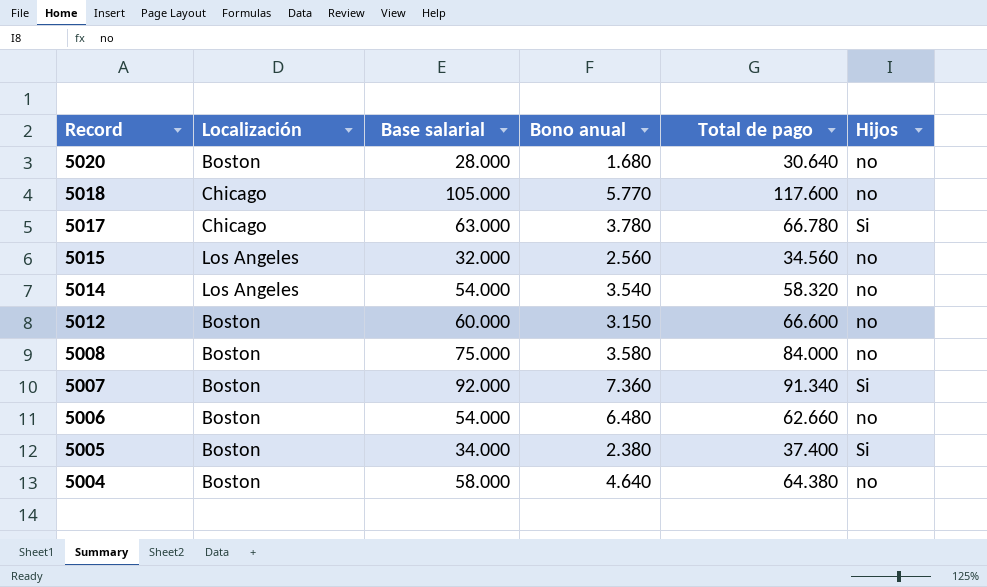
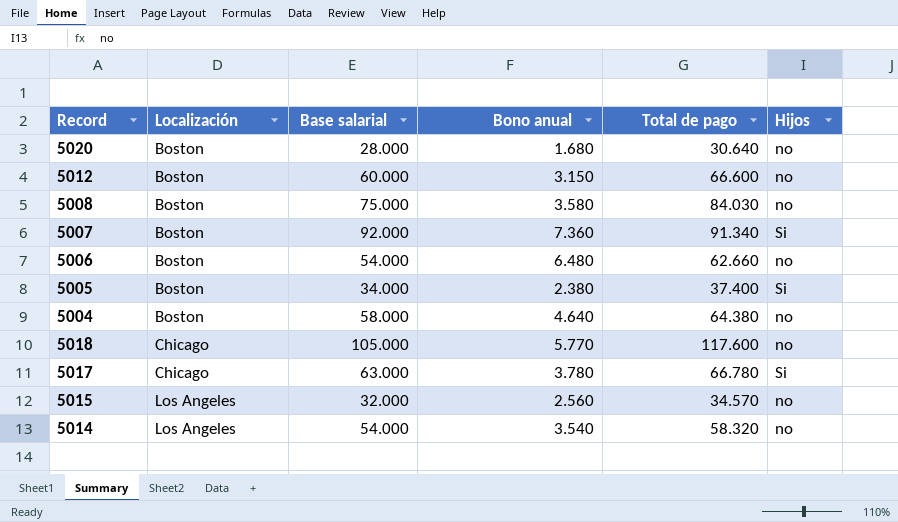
row order: Record descending -> Localización ascending
5008 | Total de pago: 84.000 -> 84.030
5015 | Total de pago: 34.560 -> 34.570

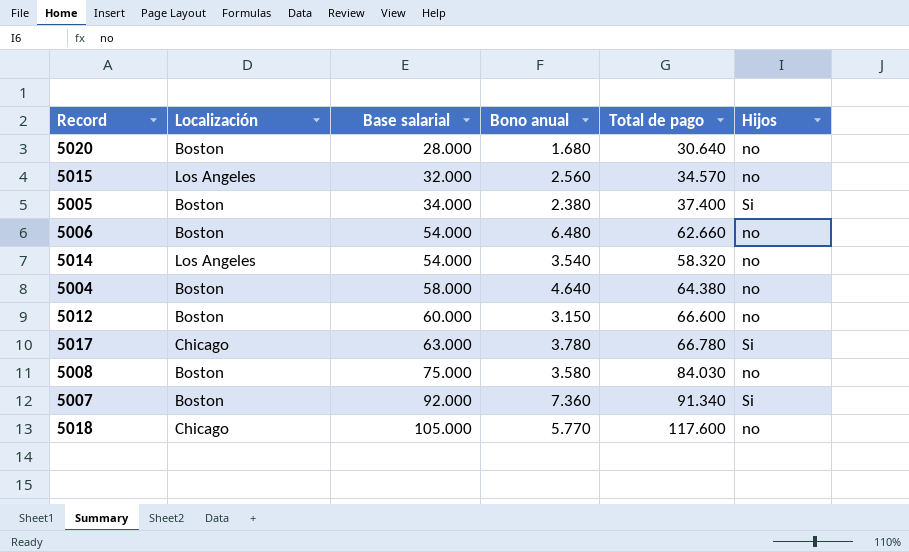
row order: Localización ascending -> Base salarial ascending

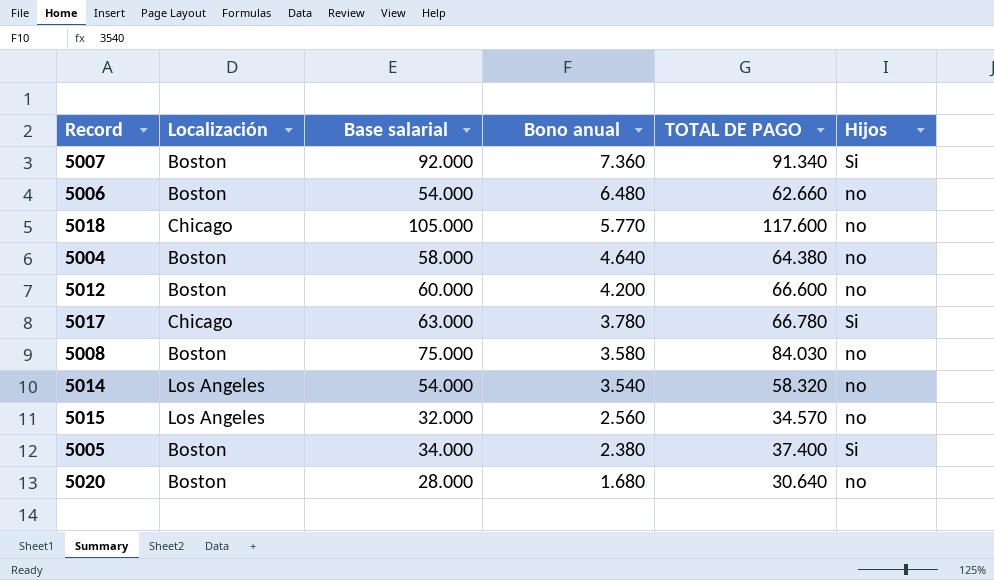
row order: Base salarial ascending -> Bono anual descending
column name: Total de pago -> TOTAL DE PAGO
5012 | Bono anual: 3.150 -> 4.200

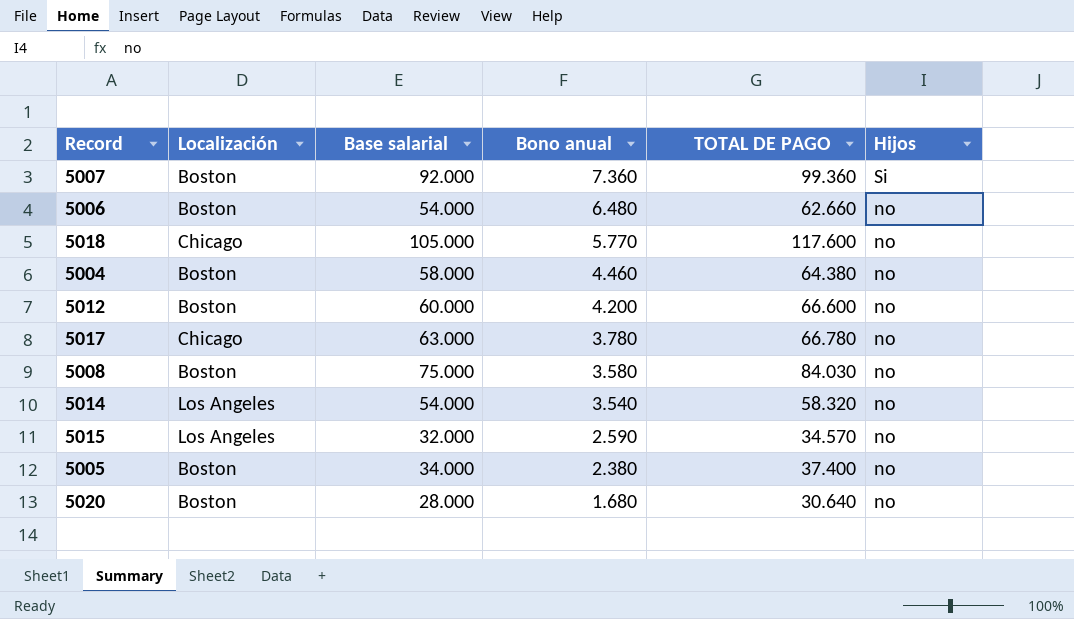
5007 | TOTAL DE PAGO: 91.340 -> 99.360
5004 | Bono anual: 4.640 -> 4.460
5017 | Hijos: Si -> no
5015 | Bono anual: 2.560 -> 2.590
5005 | Hijos: Si -> no

